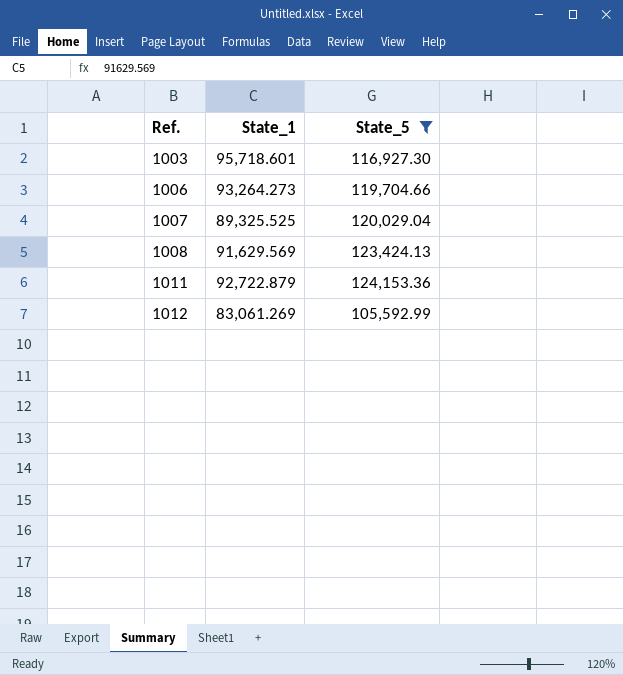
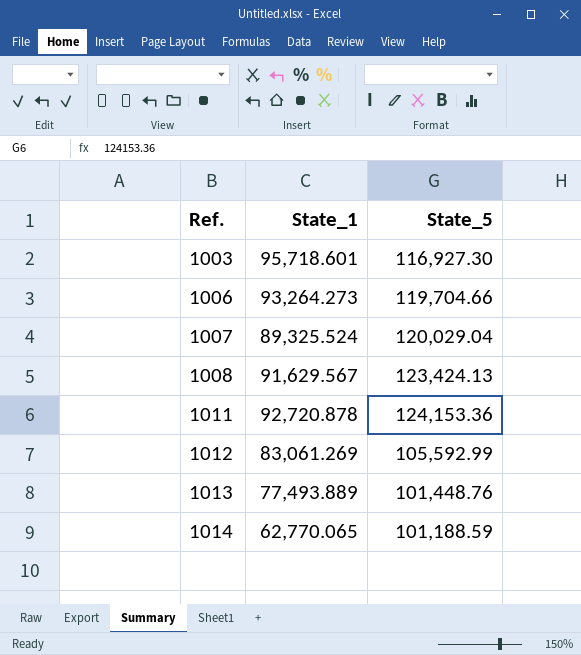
filter: State_5 >= 105,592.99 -> none
1007 | State_1: 89,325.525 -> 89,325.524
1008 | State_1: 91,629.569 -> 91,629.567
1011 | State_1: 92,722.879 -> 92,720.878

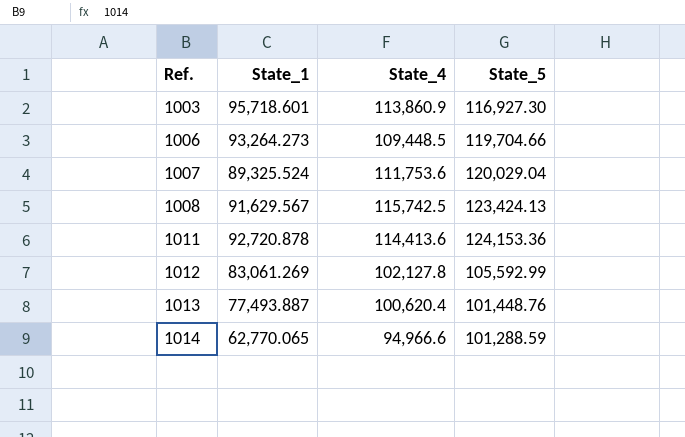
column State_4 | position: none -> 3
1013 | State_1: 77,493.889 -> 77,493.887
1014 | State_5: 101,188.59 -> 101,288.59

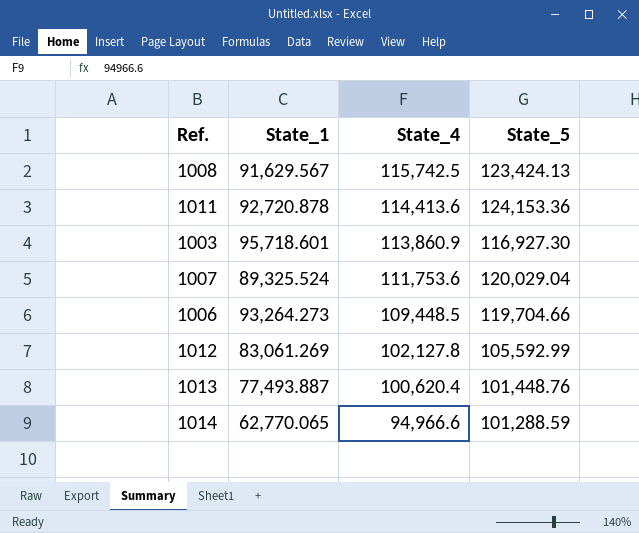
row order: Ref. ascending -> State_4 descending

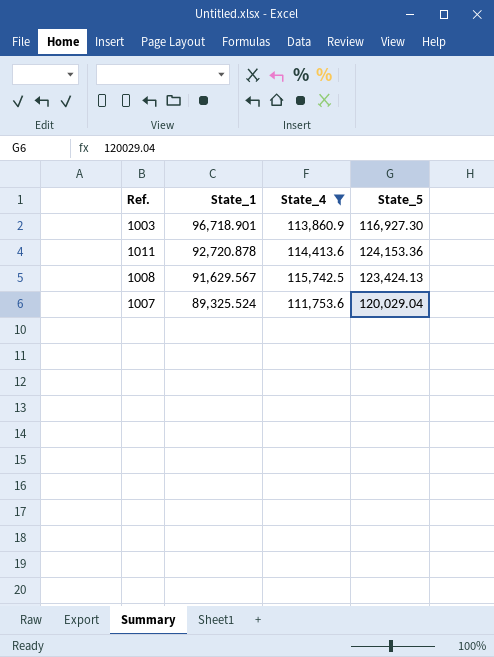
filter: none -> State_4 >= 111,753.6
row order: State_4 descending -> State_1 descending
1003 | State_1: 95,718.601 -> 96,718.901

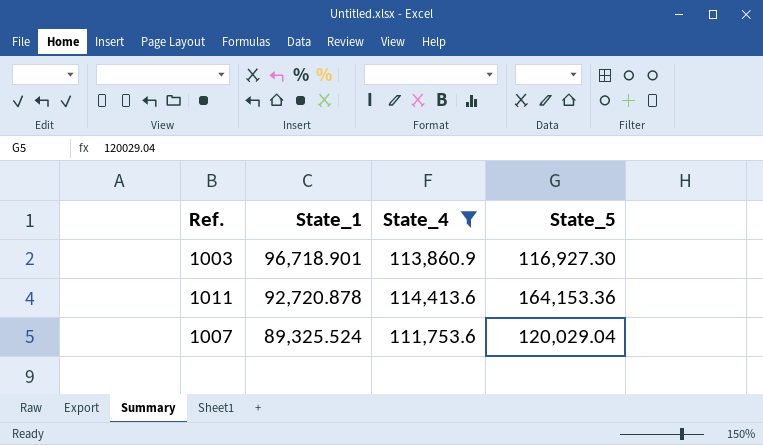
row 1008: 91,629.567 | 115,742.5 | 123,424.13 -> none
1011 | State_5: 124,153.36 -> 164,153.36

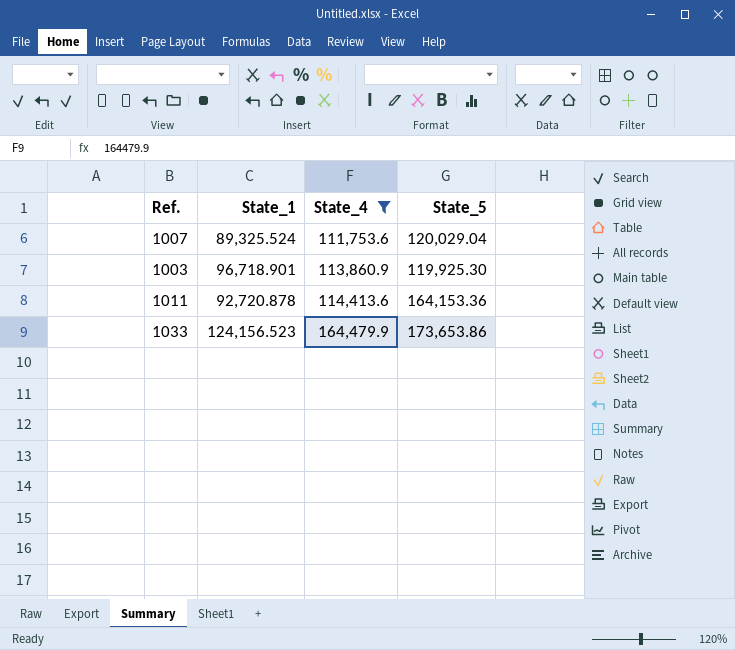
row order: State_1 descending -> State_4 ascending
1003 | State_5: 116,927.30 -> 119,925.30
row 1033: none -> 124,156.523 | 164,479.9 | 173,653.86

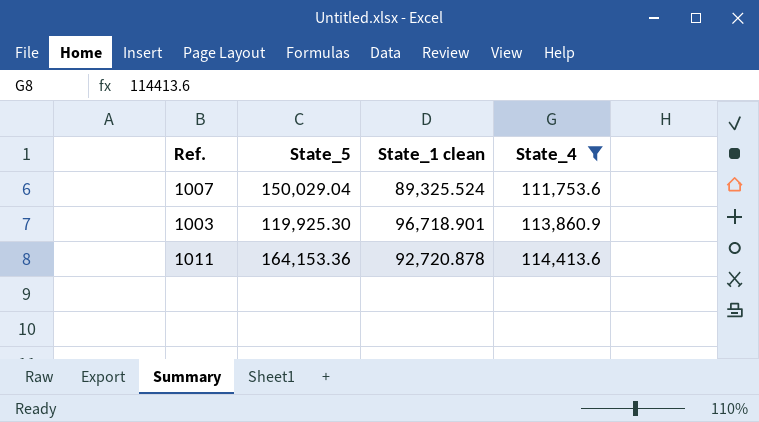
column State_5 | position: 4 -> 2
column name: State_1 -> State_1 clean
row 1033: 124,156.523 | 164,479.9 | 173,653.86 -> none
1007 | State_5: 120,029.04 -> 150,029.04

